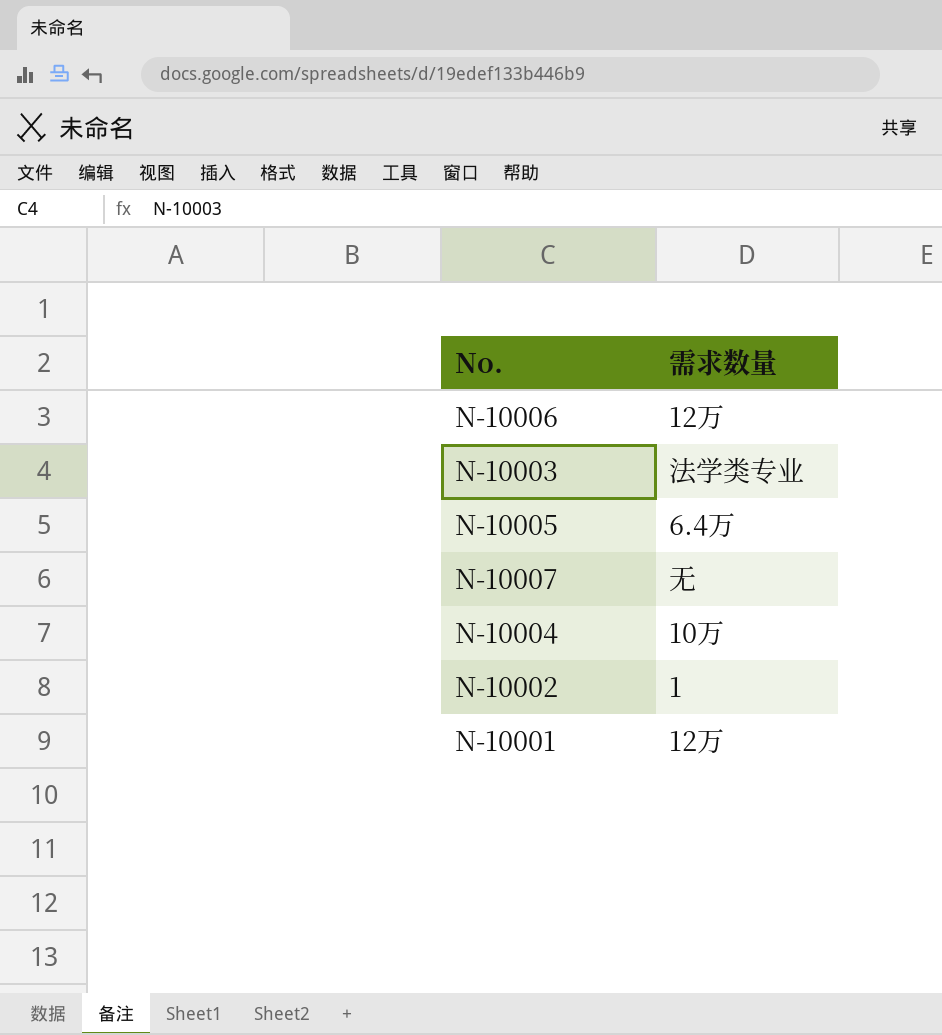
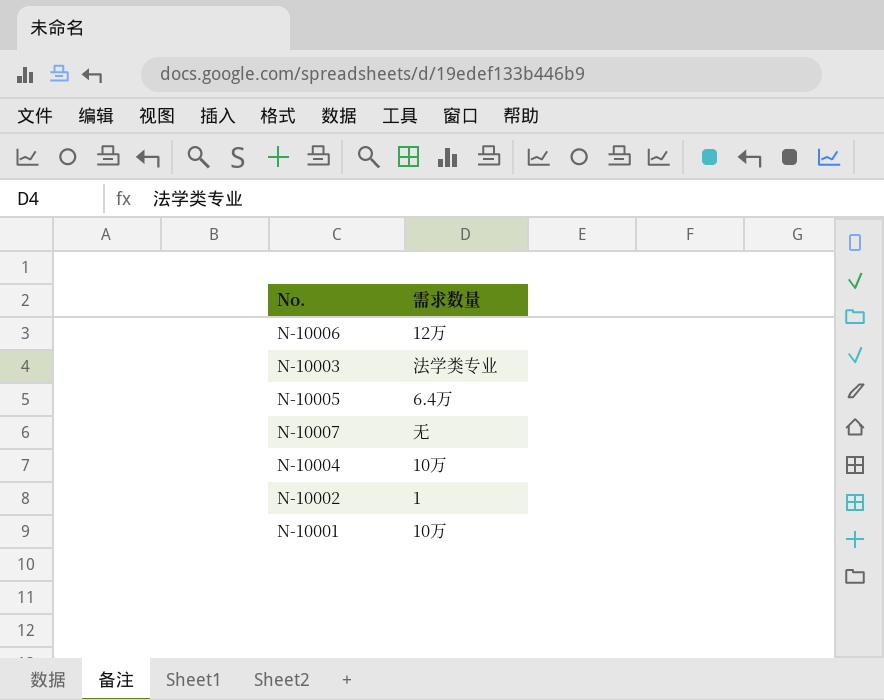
N-10001 | 需求数量: 12万 -> 10万

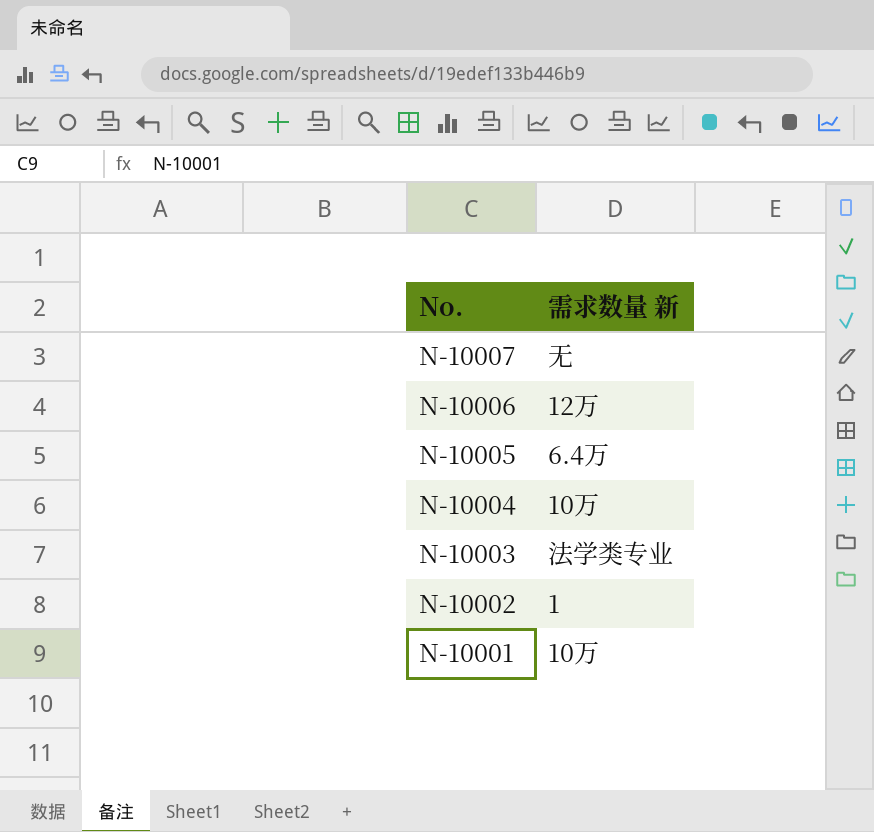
row order: none -> No. descending
column name: 需求数量 -> 需求数量 新

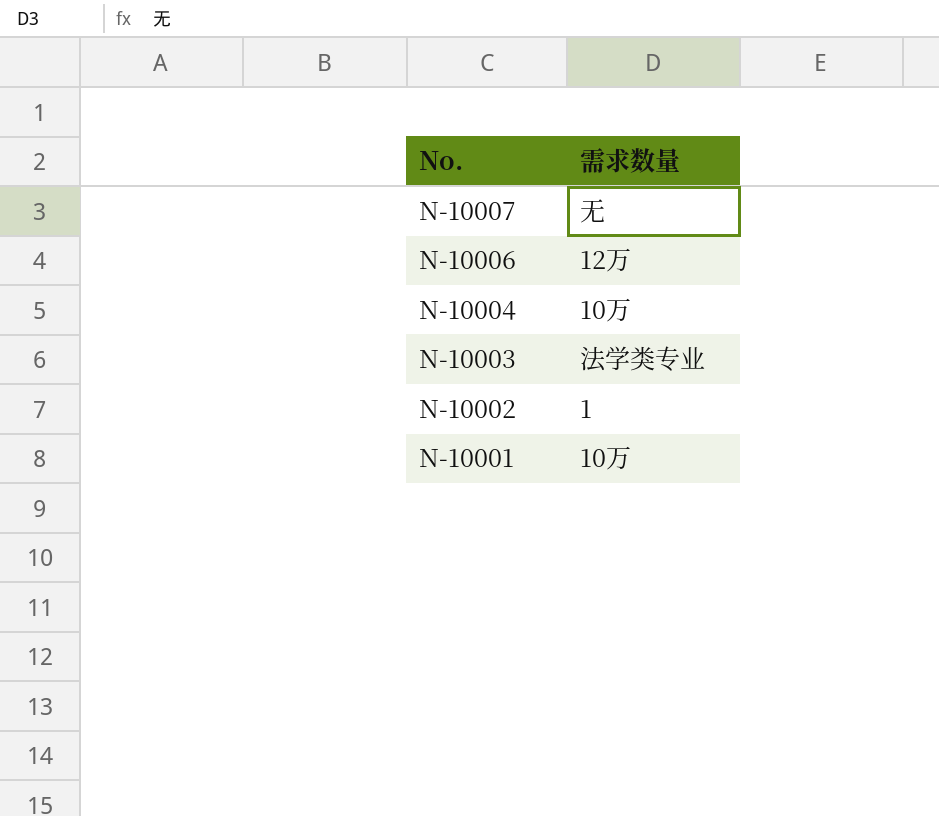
column name: 需求数量 新 -> 需求数量
row N-10005: 6.4万 -> none

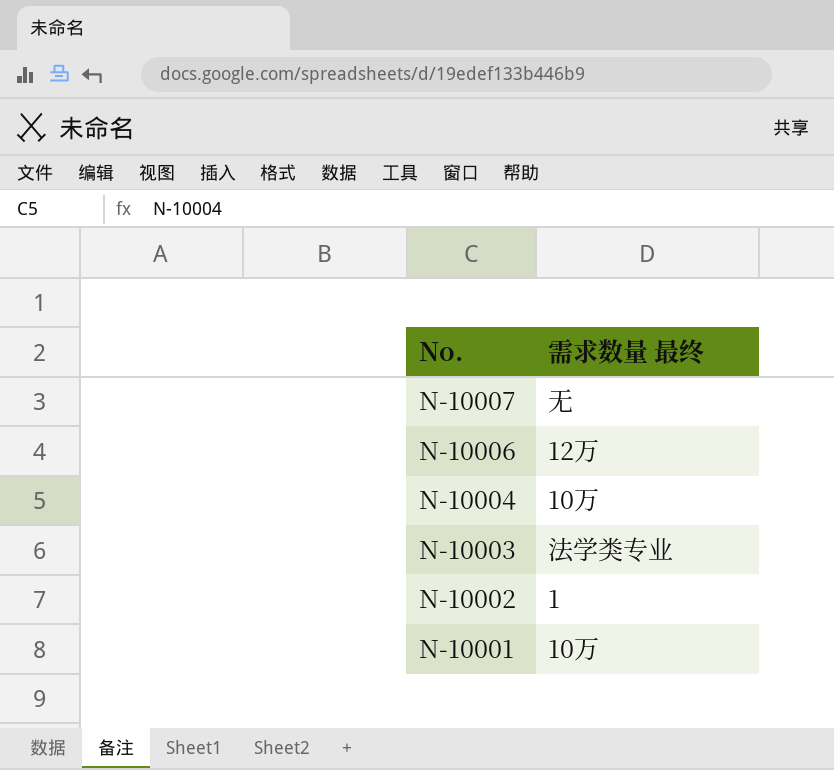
column name: 需求数量 -> 需求数量 最终

